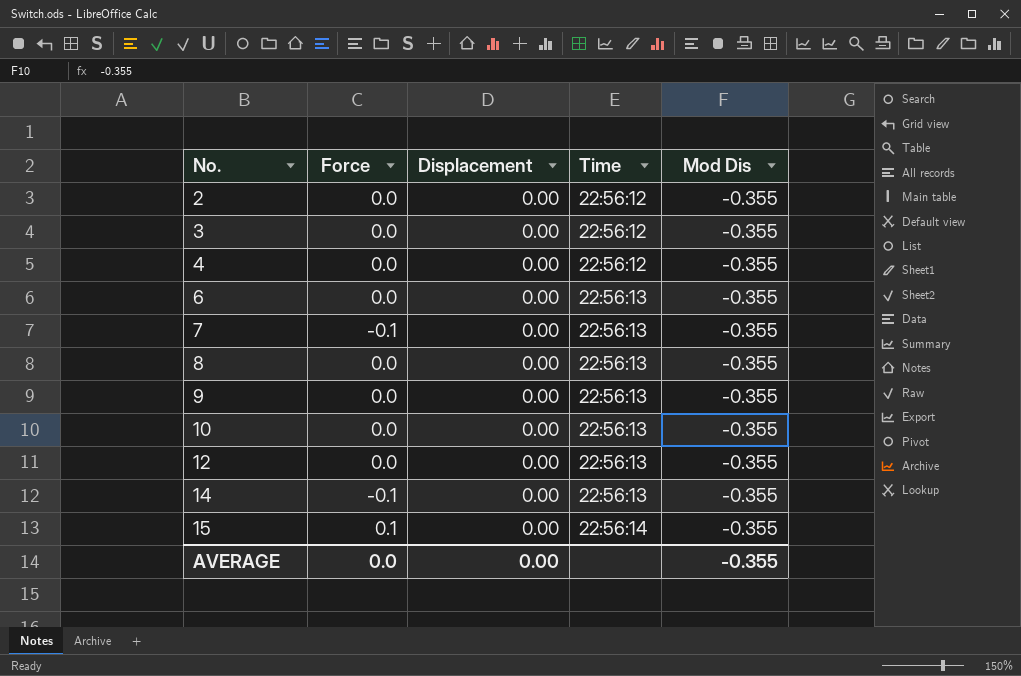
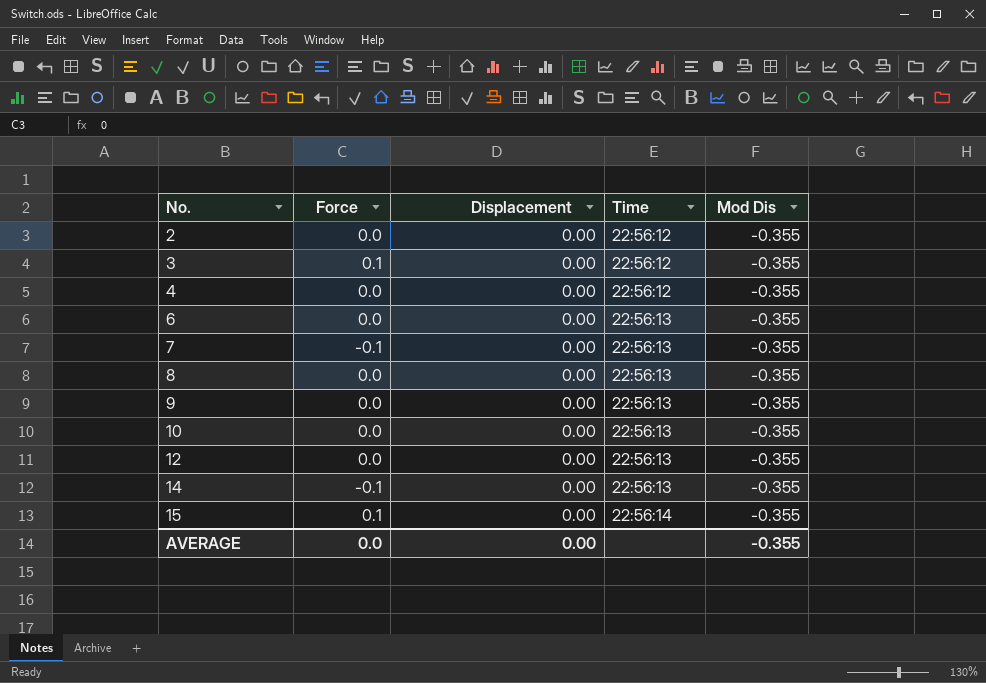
3 | Force: 0.0 -> 0.1

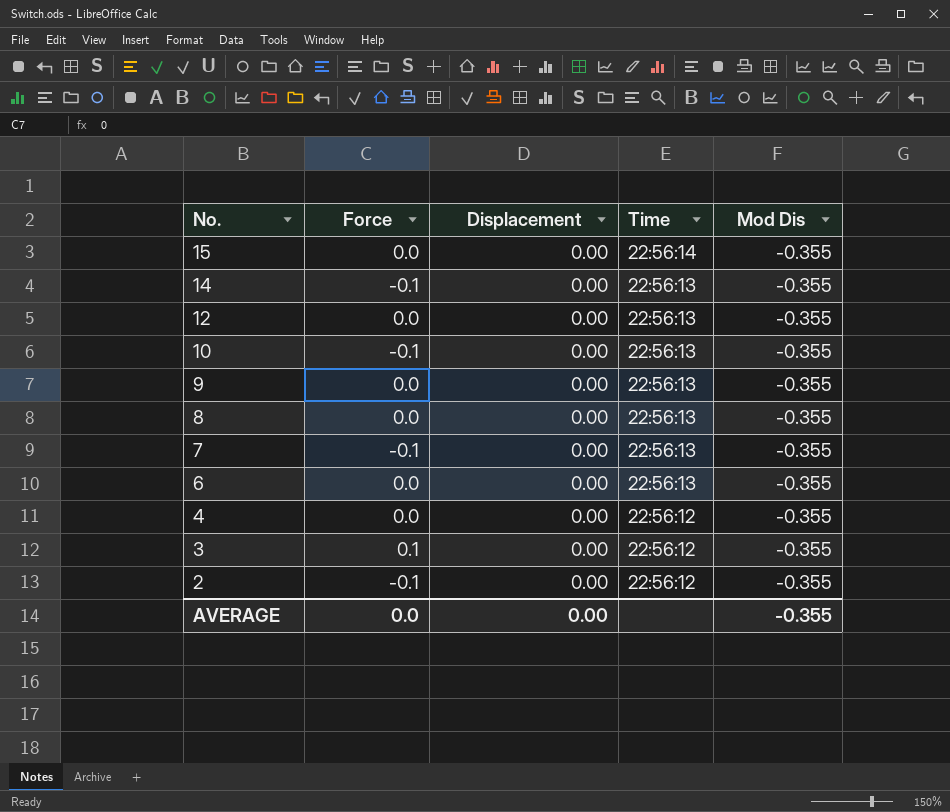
row order: No. ascending -> No. descending
15 | Force: 0.1 -> 0.0
10 | Force: 0.0 -> -0.1
2 | Force: 0.0 -> -0.1

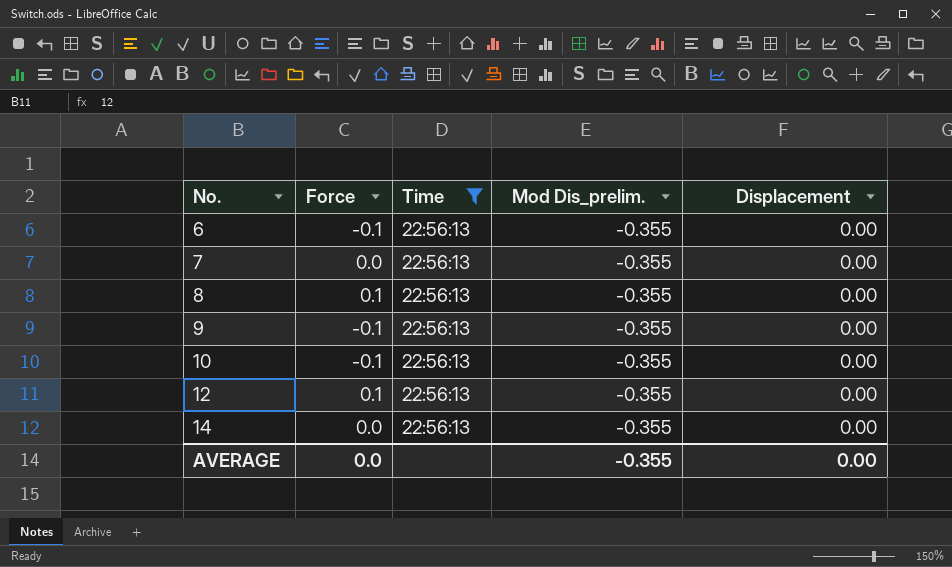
filter: none -> Time = 22:56:13
row order: No. descending -> No. ascending
column name: Mod Dis -> Mod Dis_prelim.
column Displacement | position: 3 -> 5
6 | Force: 0.0 -> -0.1
7 | Force: -0.1 -> 0.0
8 | Force: 0.0 -> 0.1
9 | Force: 0.0 -> -0.1
12 | Force: 0.0 -> 0.1
14 | Force: -0.1 -> 0.0

